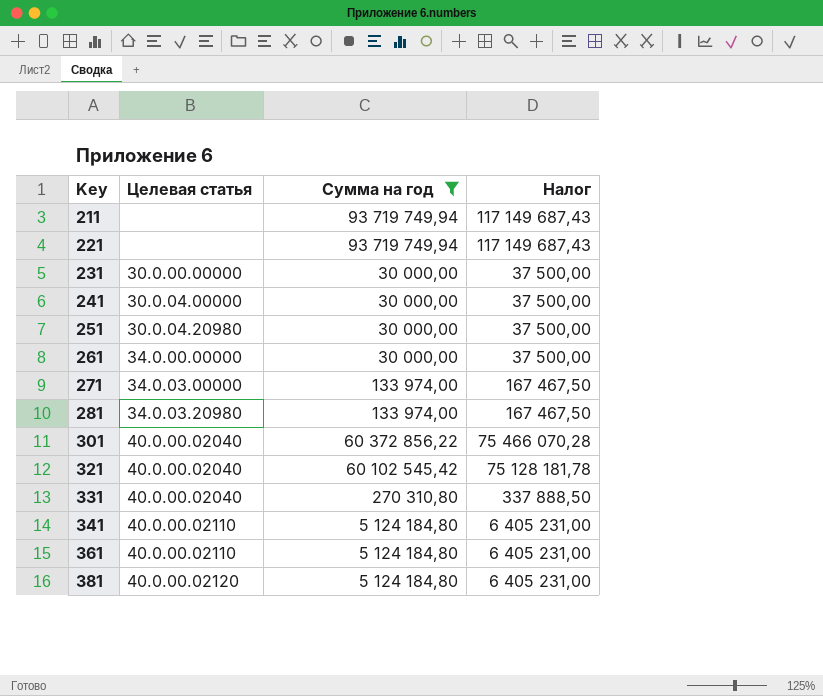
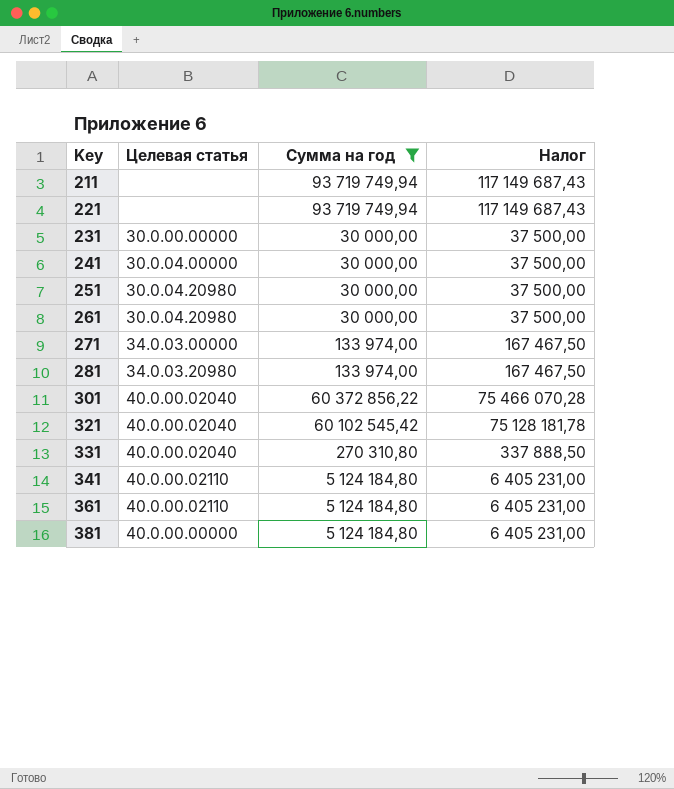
261 | Целевая статья: 34.0.00.00000 -> 30.0.04.20980
381 | Целевая статья: 40.0.00.02120 -> 40.0.00.00000

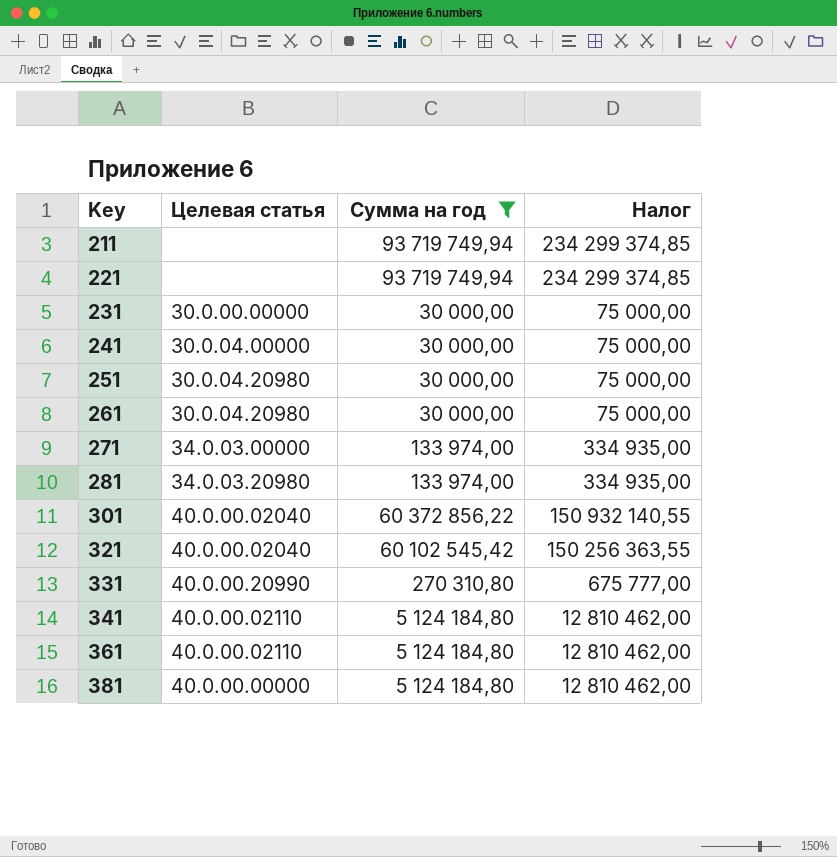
column Налог | formula: [Сумма на год] * 1,25 -> [Сумма на год] * 2,5
331 | Целевая статья: 40.0.00.02040 -> 40.0.00.20990

